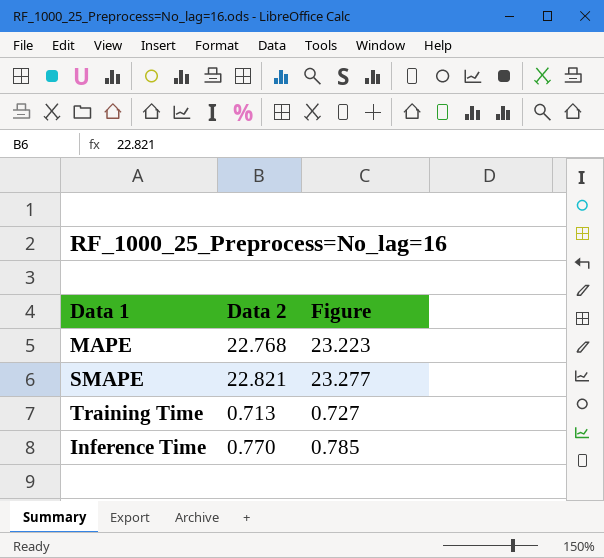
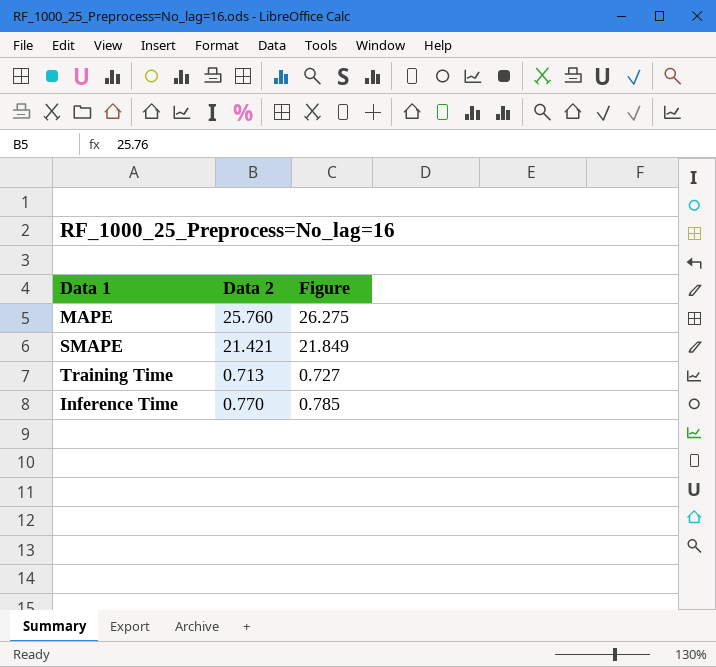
MAPE | Data 2: 22.768 -> 25.760
MAPE | Figure: 23.223 -> 26.275
SMAPE | Data 2: 22.821 -> 21.421
SMAPE | Figure: 23.277 -> 21.849

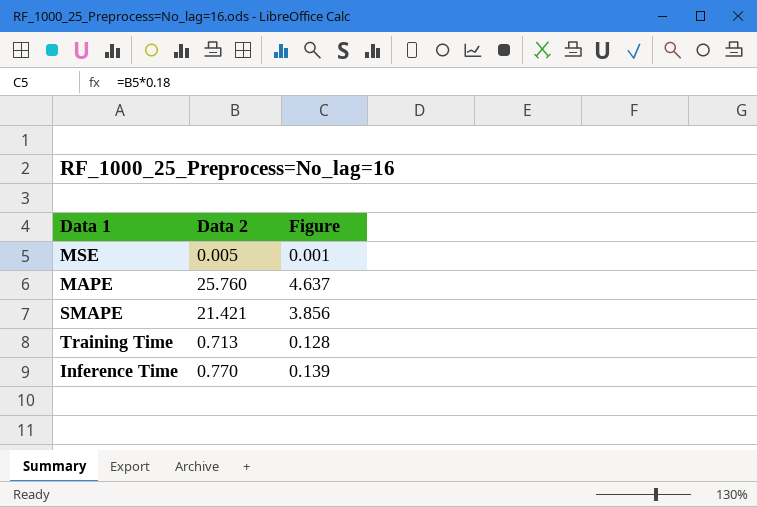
column Figure | formula: [Data 2] * 1.02 -> [Data 2] * 0.18
row MSE: none -> 0.005 | 0.001

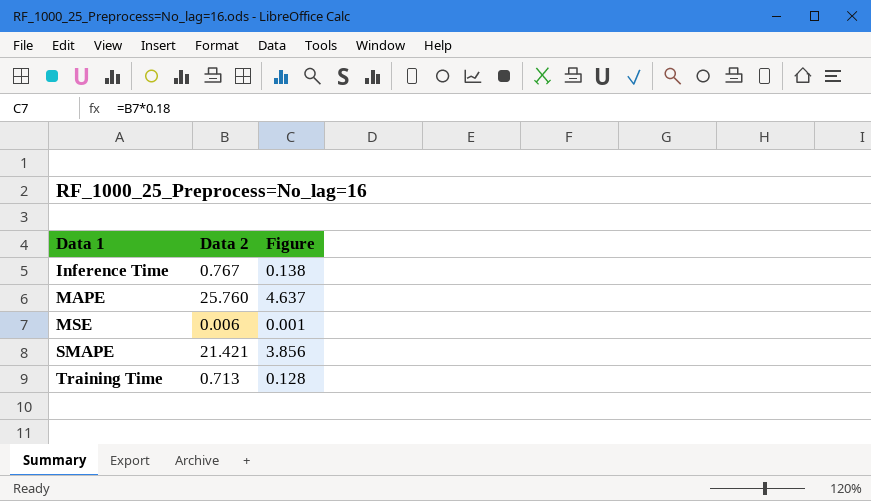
row order: none -> Data 1 ascending
Inference Time | Data 2: 0.770 -> 0.767
Inference Time | Figure: 0.139 -> 0.138
MSE | Data 2: 0.005 -> 0.006

